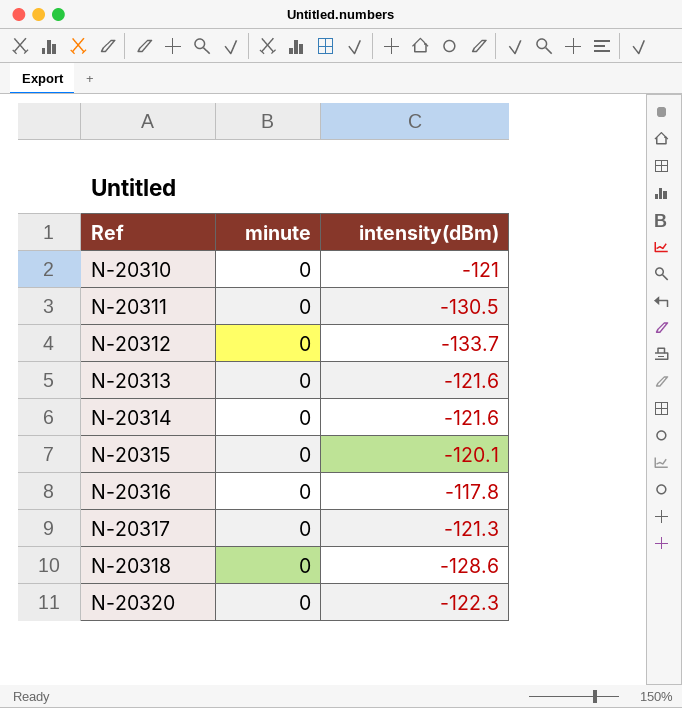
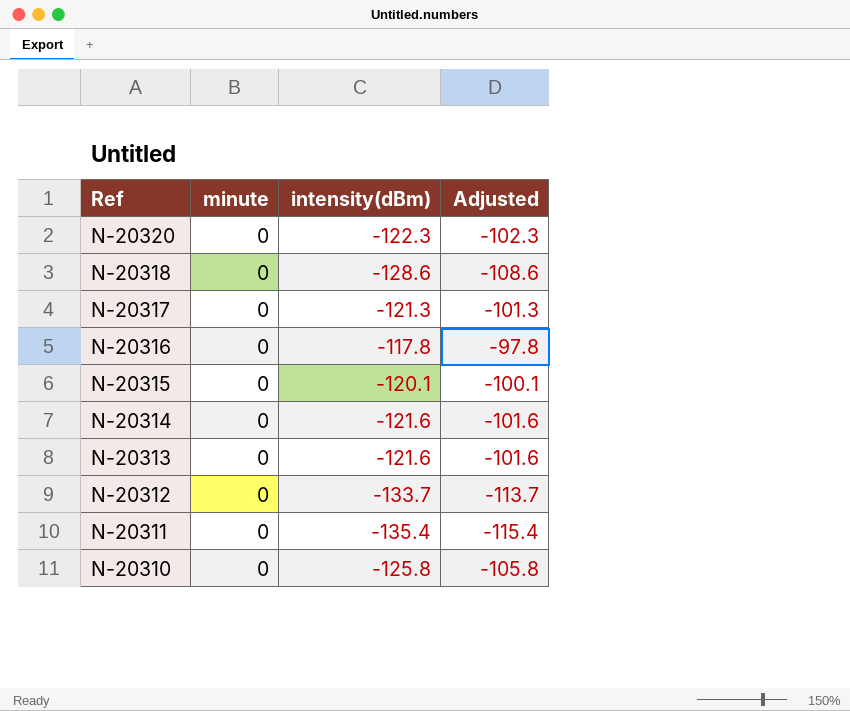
row order: Ref ascending -> Ref descending
column Adjusted | formula: none -> [intensity(dBm)] + 20
N-20311 | intensity(dBm): -130.5 -> -135.4
N-20310 | intensity(dBm): -121 -> -125.8

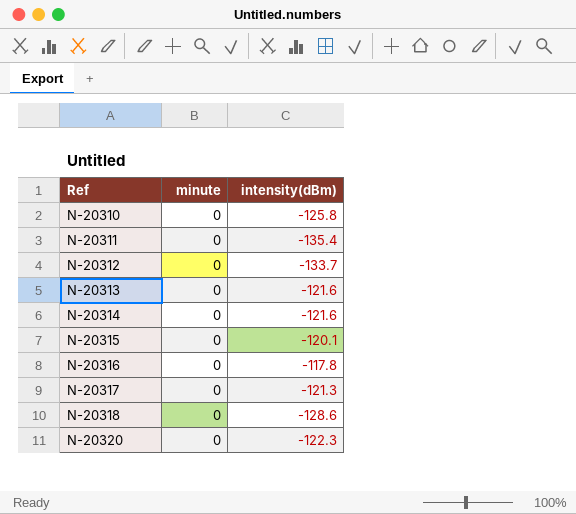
row order: Ref descending -> Ref ascending
column Adjusted | formula: [intensity(dBm)] + 20 -> none

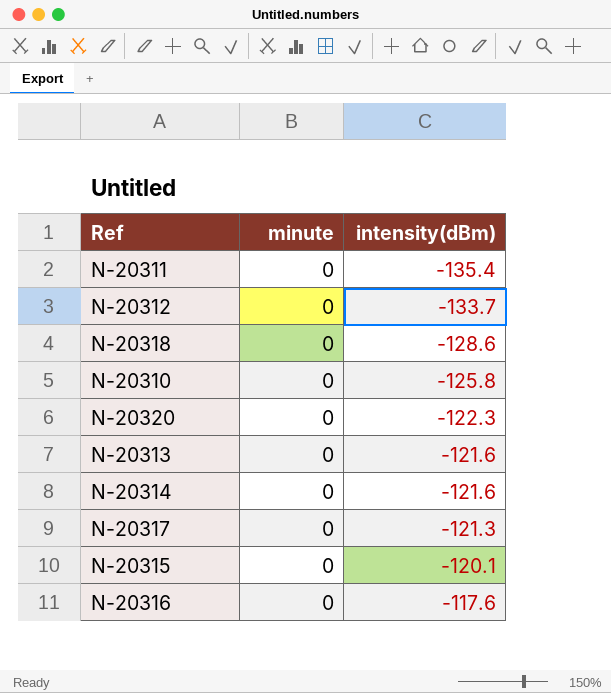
row order: Ref ascending -> intensity(dBm) ascending
N-20316 | intensity(dBm): -117.8 -> -117.6

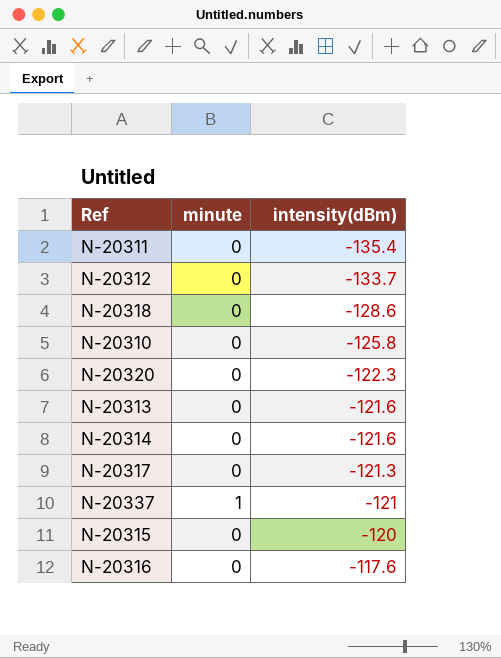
row N-20337: none -> 1 | -121
N-20315 | intensity(dBm): -120.1 -> -120

